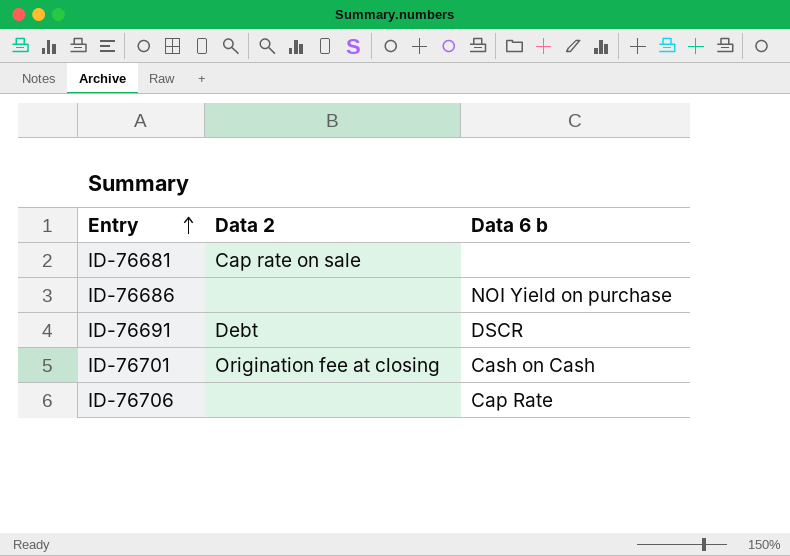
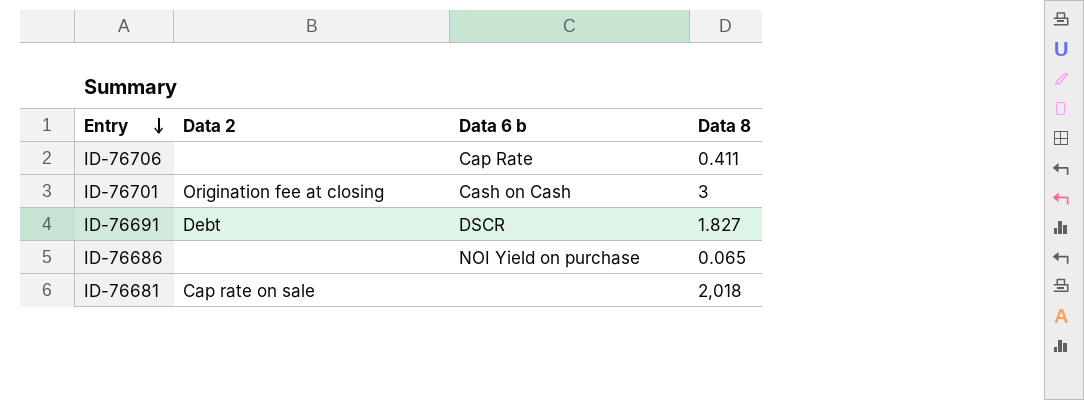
row order: Entry ascending -> Entry descending
column Data 8 | position: none -> 4

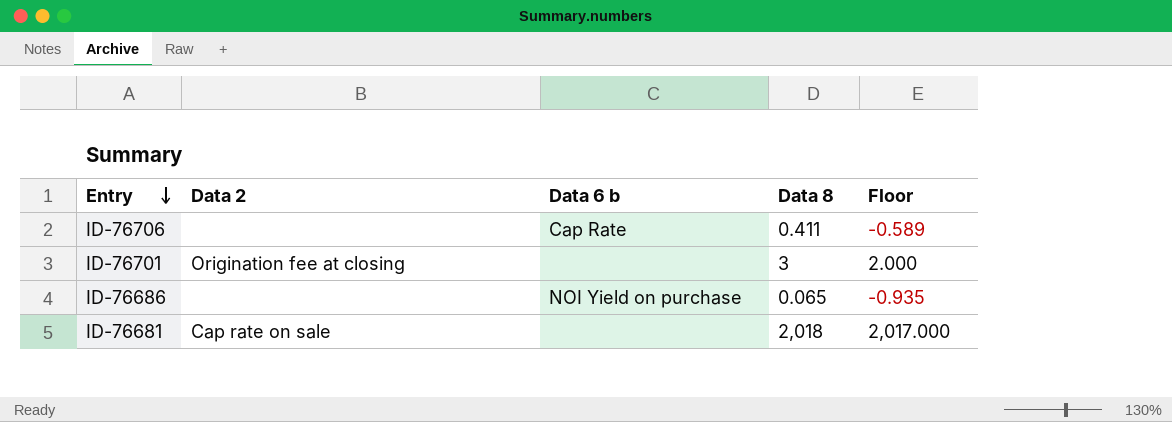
column Floor | formula: none -> [Data 8] - 1
row ID-76691: Debt | DSCR | 1.827 -> none
ID-76701 | Data 6 b: Cash on Cash -> none

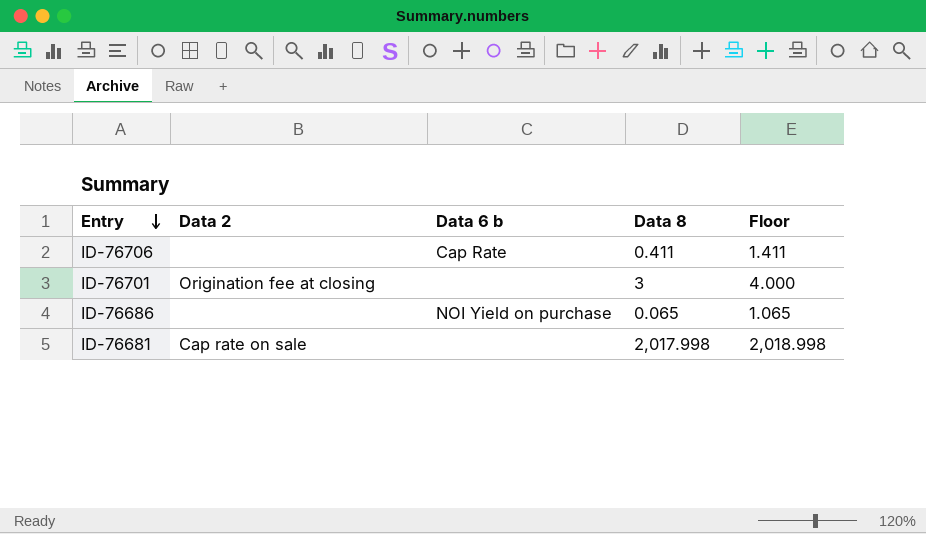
column Floor | formula: [Data 8] - 1 -> [Data 8] + 1
ID-76681 | Data 8: 2,018 -> 2,017.998

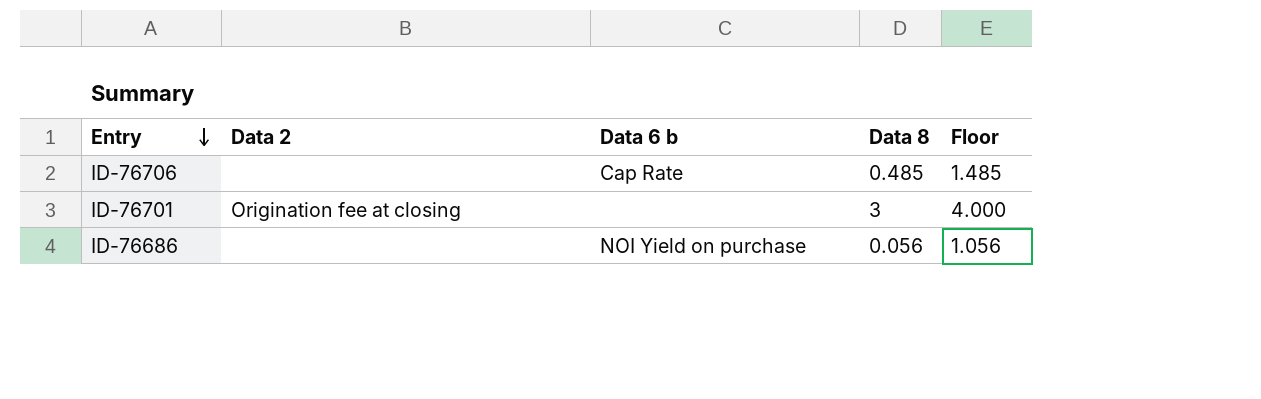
row ID-76681: Cap rate on sale | none | 2,017.998 | 2,018.998 -> none
ID-76706 | Data 8: 0.411 -> 0.485
ID-76706 | Floor: 1.411 -> 1.485
ID-76686 | Data 8: 0.065 -> 0.056
ID-76686 | Floor: 1.065 -> 1.056

